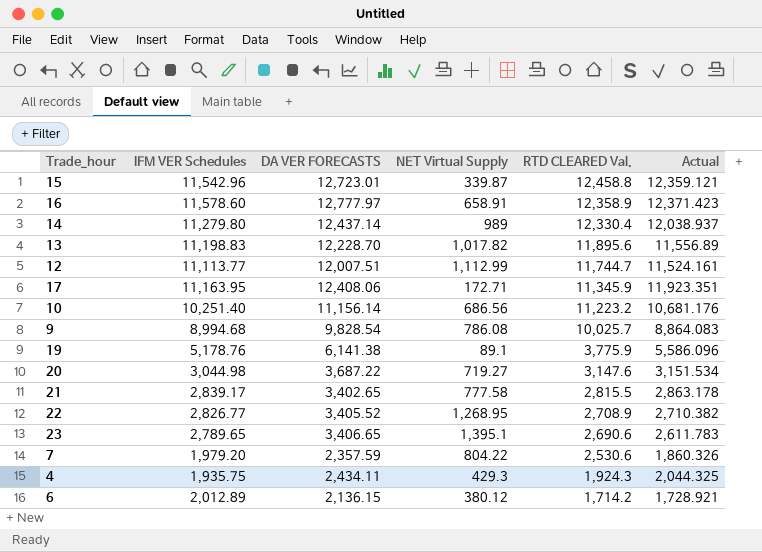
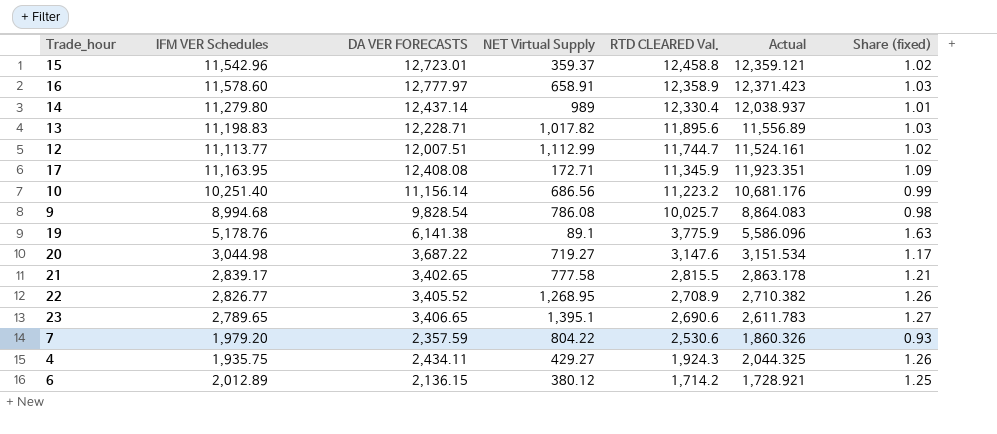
column Share (fixed) | formula: none -> [DA VER FORECASTS] / [RTD CLEARED Val.]
15 | NET Virtual Supply: 339.87 -> 359.37
13 | DA VER FORECASTS: 12,228.70 -> 12,228.71
17 | DA VER FORECASTS: 12,408.06 -> 12,408.08
4 | NET Virtual Supply: 429.3 -> 429.27

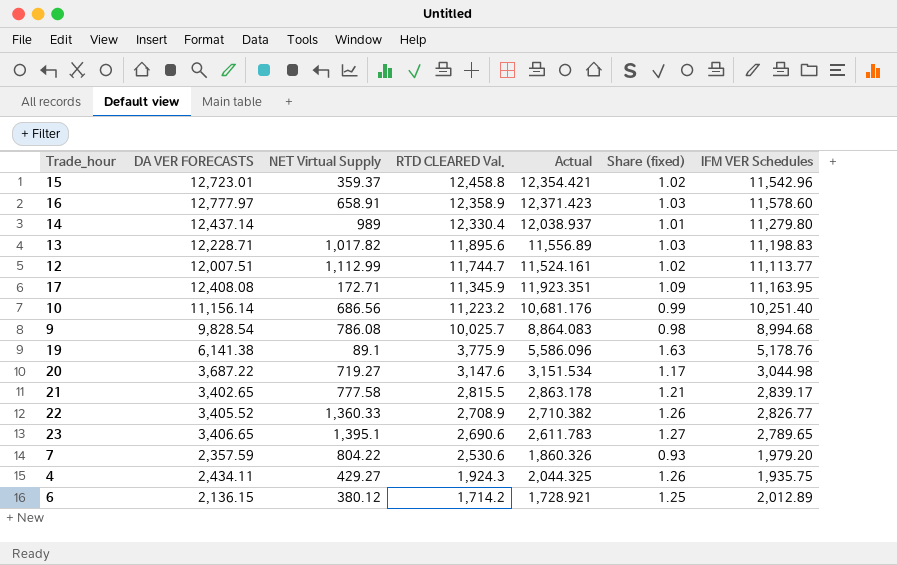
column IFM VER Schedules | position: 2 -> 7
15 | Actual: 12,359.121 -> 12,354.421
22 | NET Virtual Supply: 1,268.95 -> 1,360.33

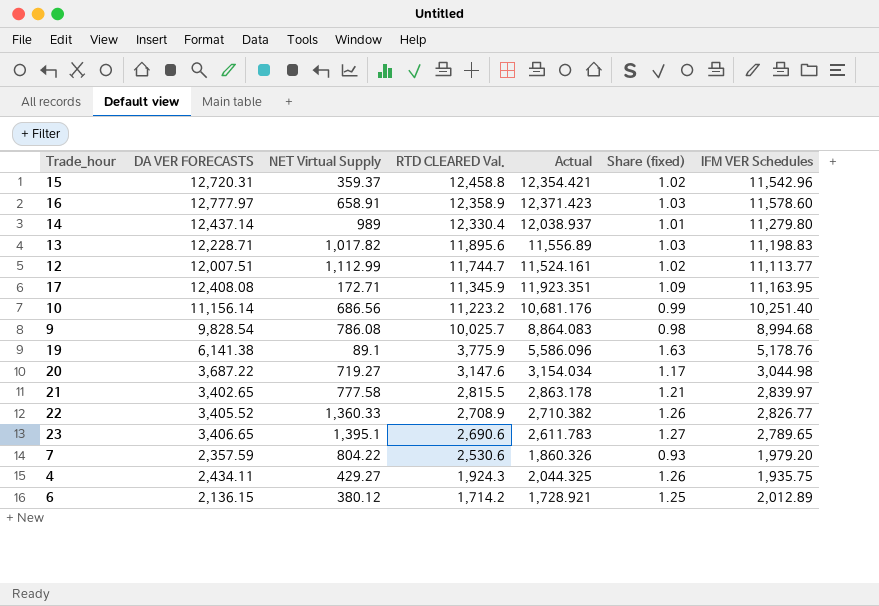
15 | DA VER FORECASTS: 12,723.01 -> 12,720.31
20 | Actual: 3,151.534 -> 3,154.034
21 | IFM VER Schedules: 2,839.17 -> 2,839.97

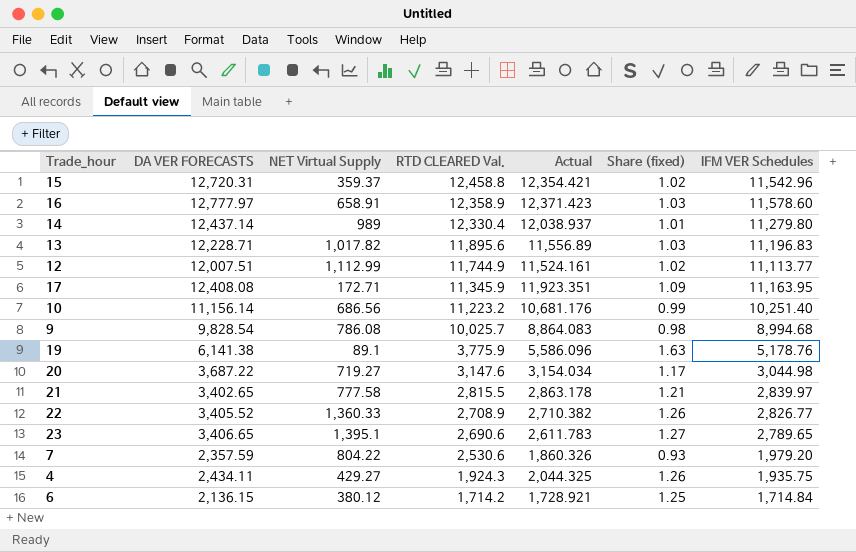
13 | IFM VER Schedules: 11,198.83 -> 11,196.83
12 | RTD CLEARED Val.: 11,744.7 -> 11,744.9
6 | IFM VER Schedules: 2,012.89 -> 1,714.84

